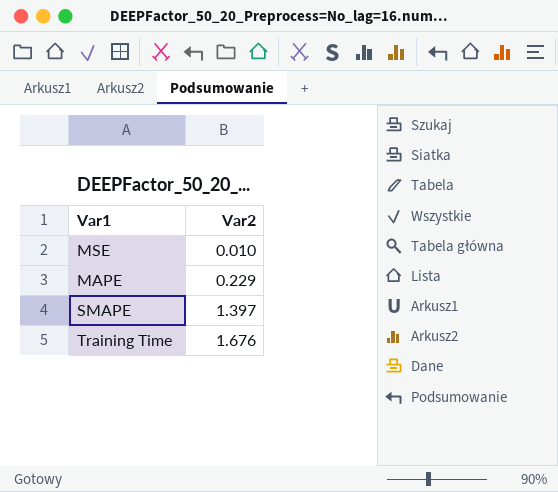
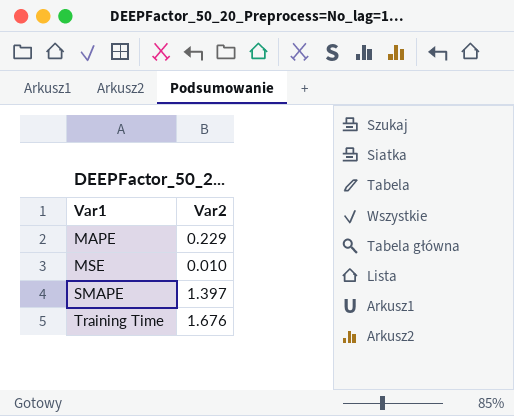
row order: Var2 ascending -> Var1 ascending

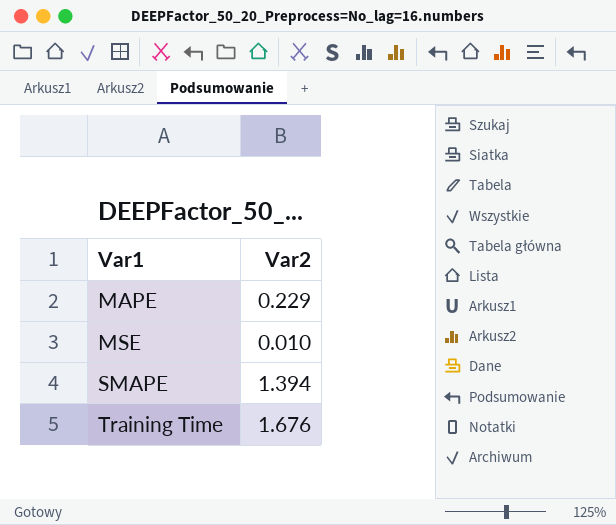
SMAPE | Var2: 1.397 -> 1.394

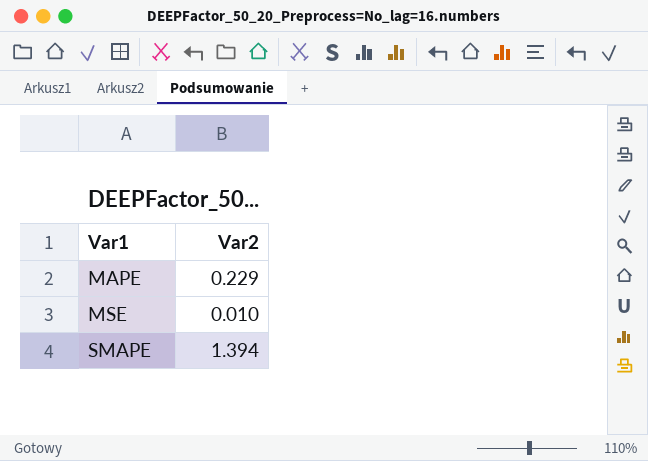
row Training Time: 1.676 -> none

